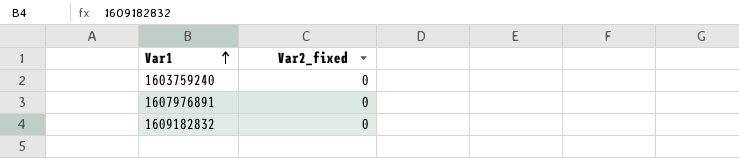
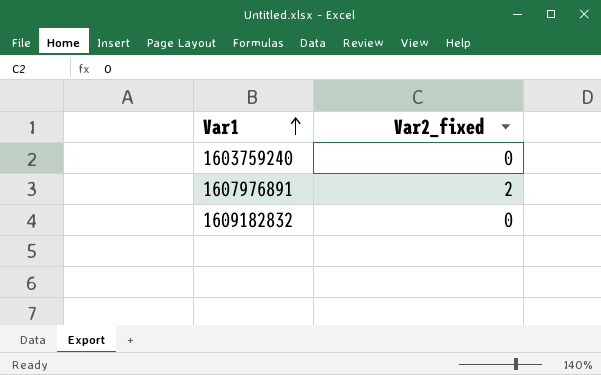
1607976891 | Var2_fixed: 0 -> 2

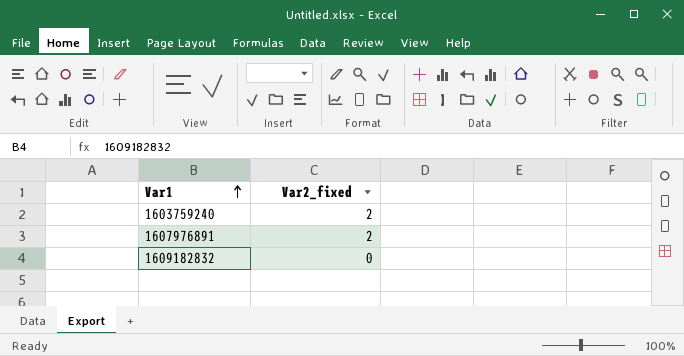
1603759240 | Var2_fixed: 0 -> 2

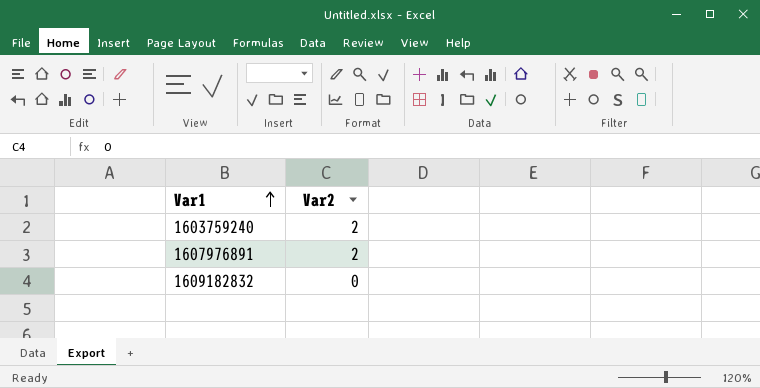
column name: Var2_fixed -> Var2

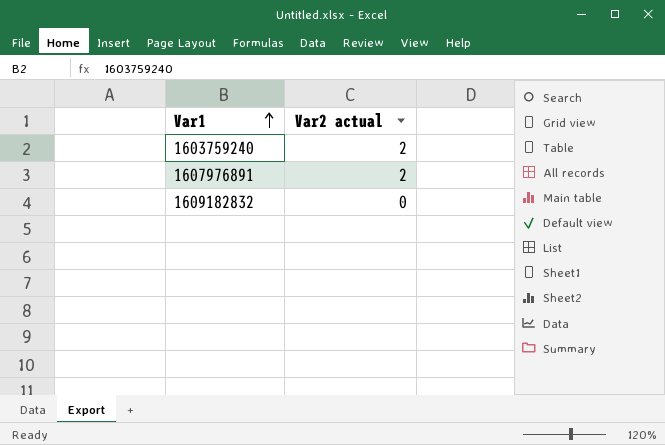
column name: Var2 -> Var2 actual

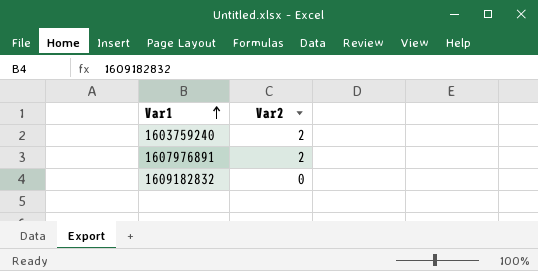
column name: Var2 actual -> Var2

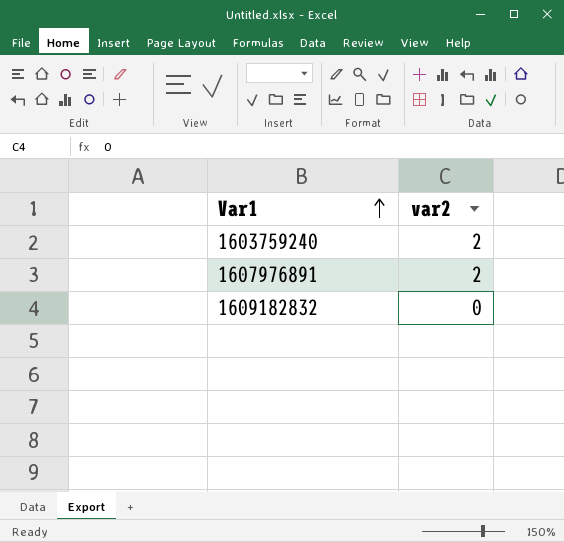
column name: Var2 -> var2

